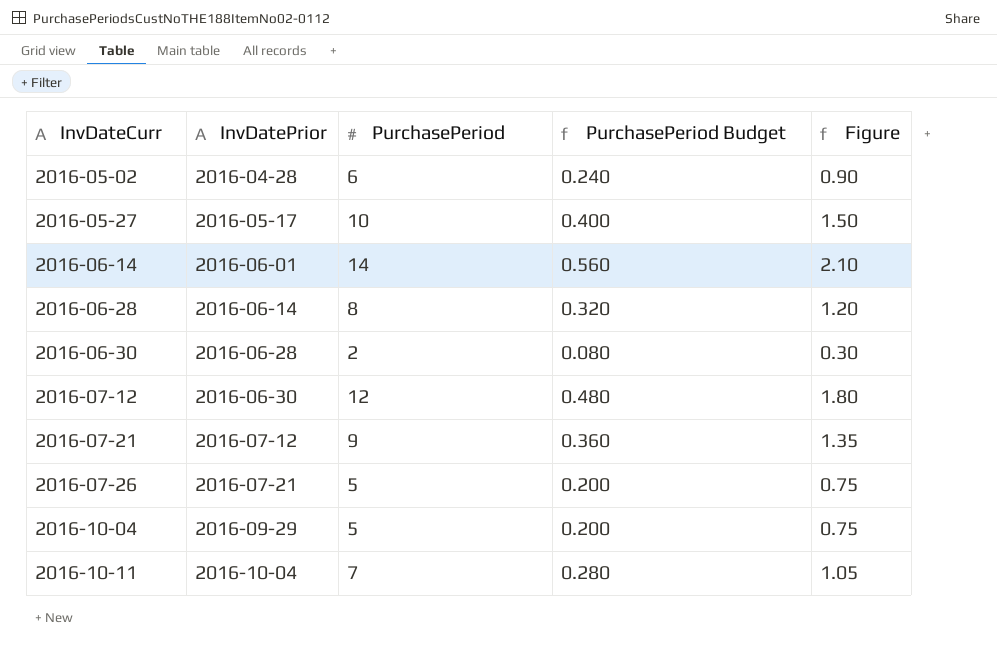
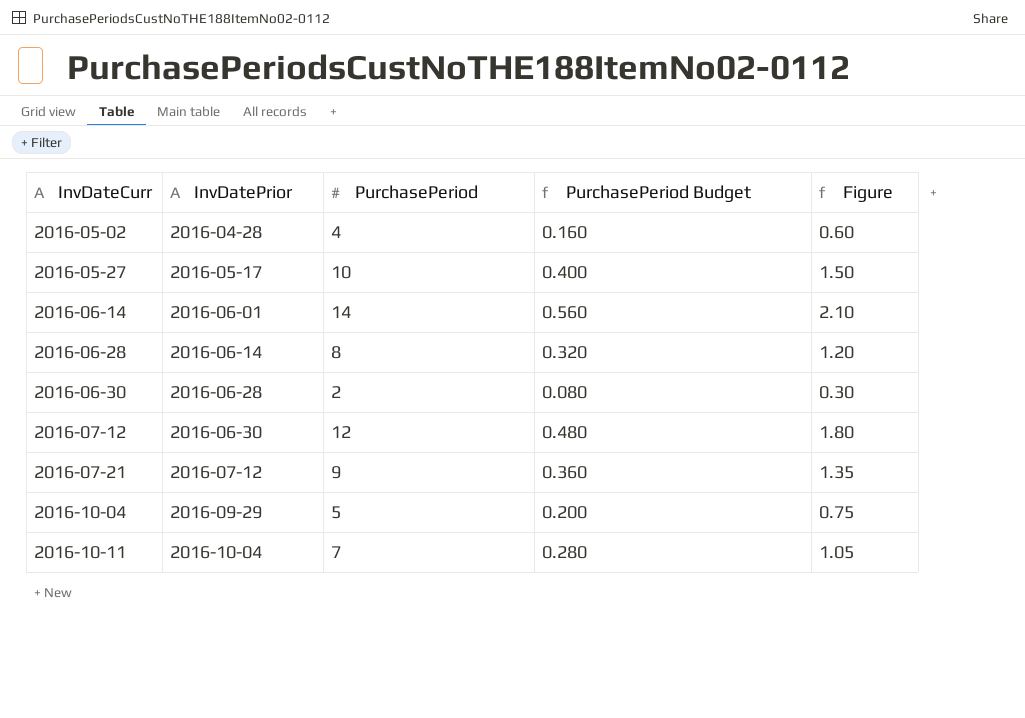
row 2016-07-26: 2016-07-21 | 5 | 0.200 | 0.75 -> none
2016-05-02 | PurchasePeriod: 6 -> 4
2016-05-02 | PurchasePeriod Budget: 0.240 -> 0.160
2016-05-02 | Figure: 0.90 -> 0.60

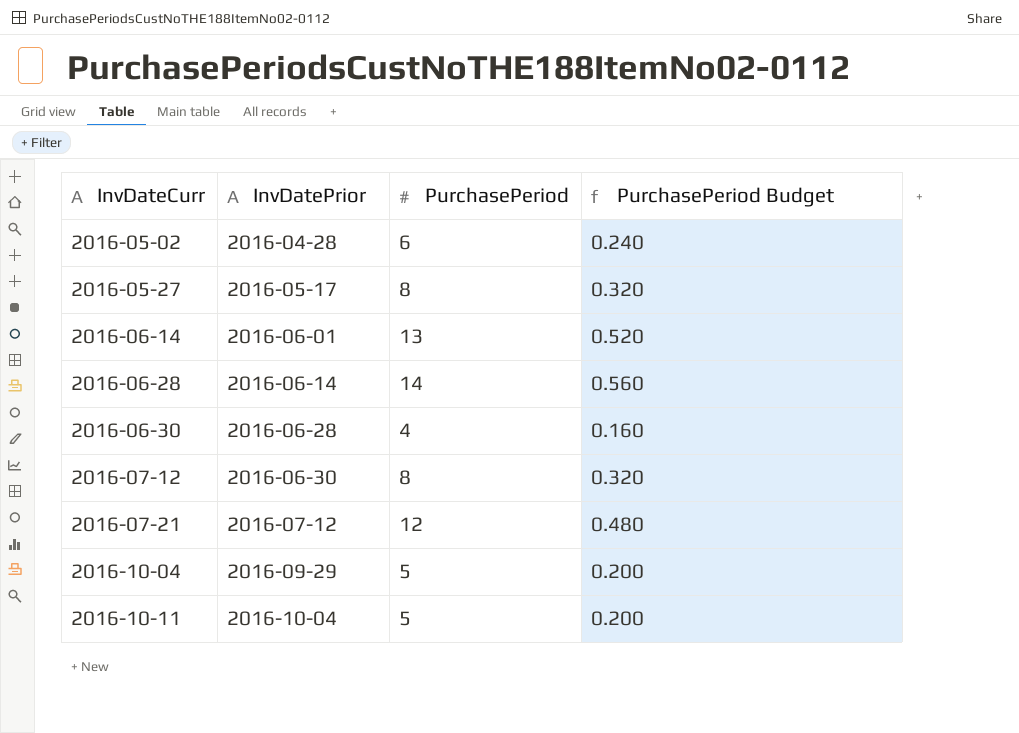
column Figure | formula: [PurchasePeriod] * 0.15 -> none
2016-05-02 | PurchasePeriod: 4 -> 6
2016-05-02 | PurchasePeriod Budget: 0.160 -> 0.240
2016-05-27 | PurchasePeriod: 10 -> 8
2016-05-27 | PurchasePeriod Budget: 0.400 -> 0.320
2016-06-14 | PurchasePeriod: 14 -> 13
2016-06-14 | PurchasePeriod Budget: 0.560 -> 0.520
2016-06-28 | PurchasePeriod: 8 -> 14
2016-06-28 | PurchasePeriod Budget: 0.320 -> 0.560
2016-06-30 | PurchasePeriod: 2 -> 4
2016-06-30 | PurchasePeriod Budget: 0.080 -> 0.160
2016-07-12 | PurchasePeriod: 12 -> 8
2016-07-12 | PurchasePeriod Budget: 0.480 -> 0.320
2016-07-21 | PurchasePeriod: 9 -> 12
2016-07-21 | PurchasePeriod Budget: 0.360 -> 0.480
2016-10-11 | PurchasePeriod: 7 -> 5
2016-10-11 | PurchasePeriod Budget: 0.280 -> 0.200

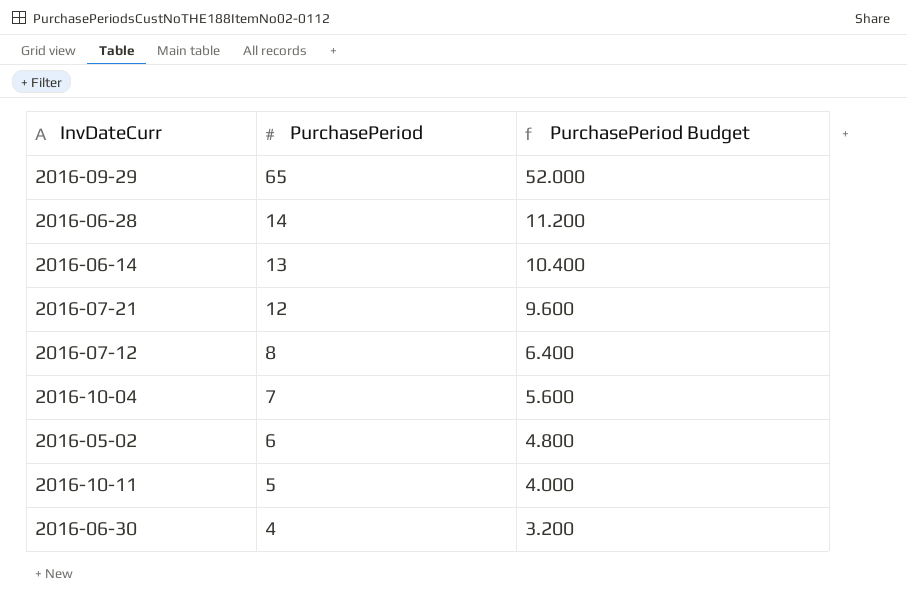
row order: InvDateCurr ascending -> PurchasePeriod descending
column InvDatePrior | position: 2 -> none
column PurchasePeriod Budget | formula: [PurchasePeriod] * 0.04 -> [PurchasePeriod] * 0.8
row 2016-05-27: 2016-05-17 | 8 | 0.320 -> none
row 2016-09-29: none -> 65 | 52.000
2016-10-04 | PurchasePeriod: 5 -> 7

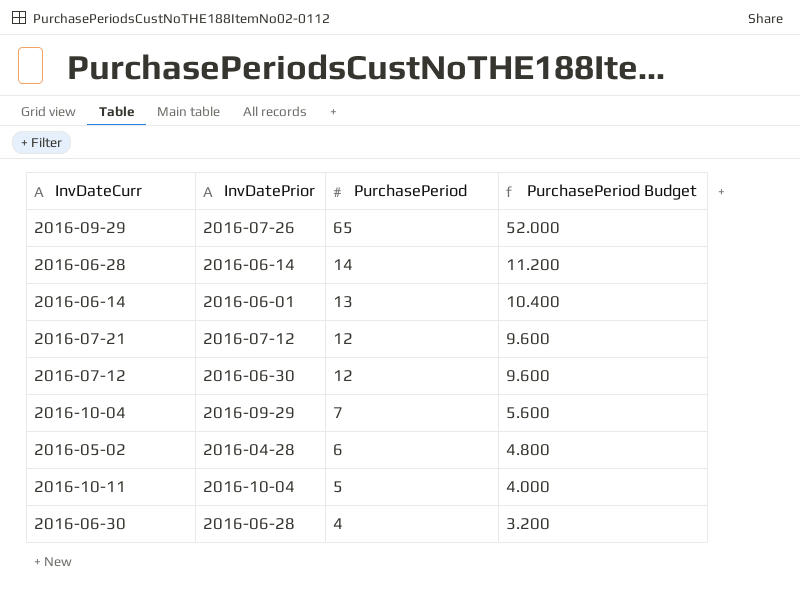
column InvDatePrior | position: none -> 2
2016-07-12 | PurchasePeriod: 8 -> 12
2016-07-12 | PurchasePeriod Budget: 6.400 -> 9.600

